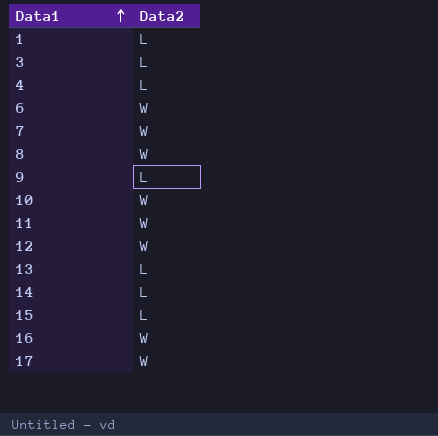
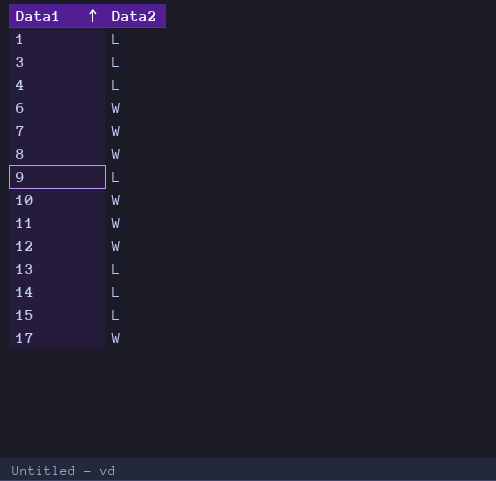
row 16: W -> none

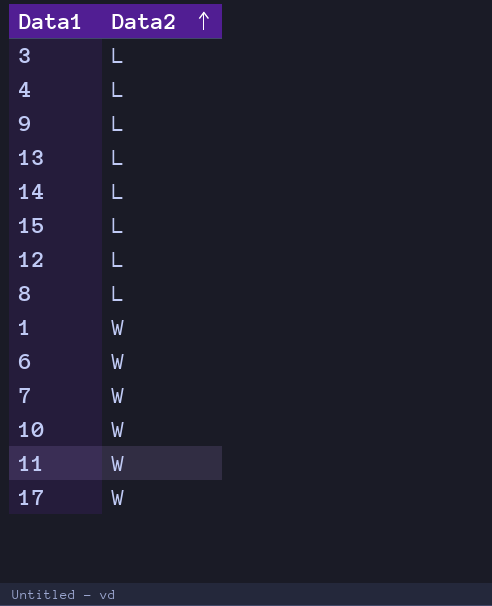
row order: Data1 ascending -> Data2 ascending
12 | Data2: W -> L
8 | Data2: W -> L
1 | Data2: L -> W

